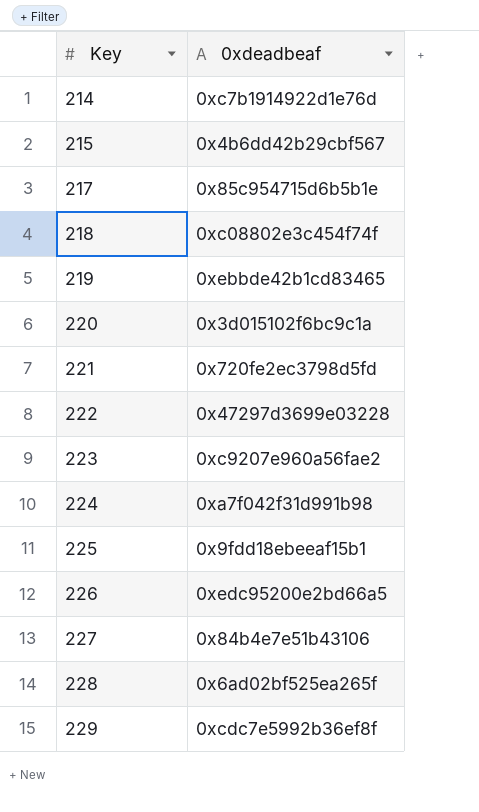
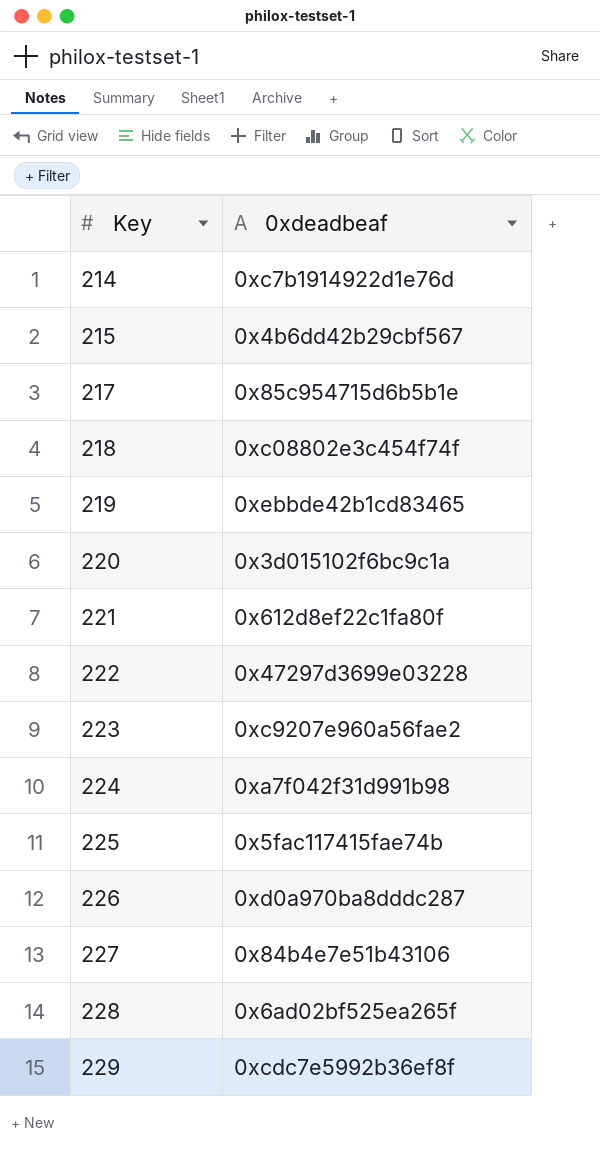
221 | 0xdeadbeaf: 0x720fe2ec3798d5fd -> 0x612d8ef22c1fa80f
225 | 0xdeadbeaf: 0x9fdd18ebeeaf15b1 -> 0x5fac117415fae74b
226 | 0xdeadbeaf: 0xedc95200e2bd66a5 -> 0xd0a970ba8dddc287

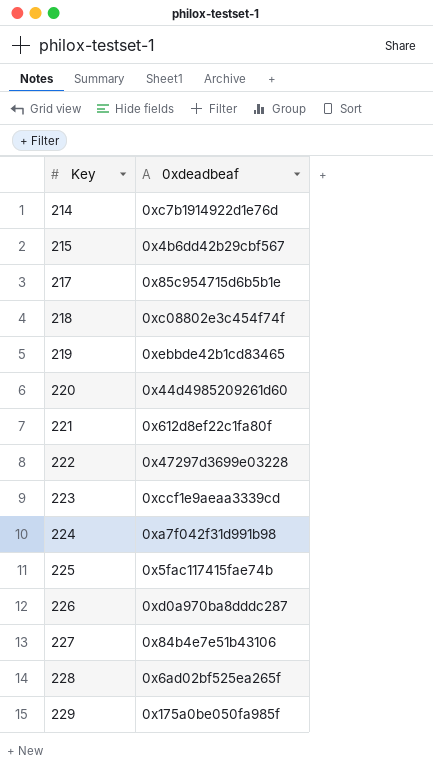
220 | 0xdeadbeaf: 0x3d015102f6bc9c1a -> 0x44d4985209261d60
223 | 0xdeadbeaf: 0xc9207e960a56fae2 -> 0xccf1e9aeaa3339cd
229 | 0xdeadbeaf: 0xcdc7e5992b36ef8f -> 0x175a0be050fa985f

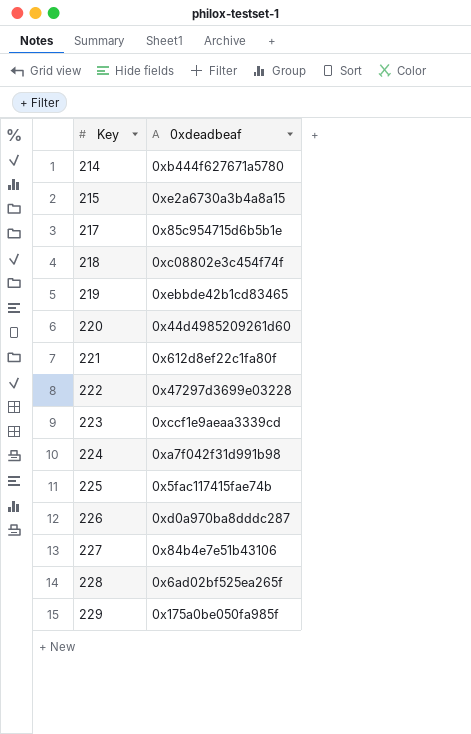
214 | 0xdeadbeaf: 0xc7b1914922d1e76d -> 0xb444f627671a5780
215 | 0xdeadbeaf: 0x4b6dd42b29cbf567 -> 0xe2a6730a3b4a8a15

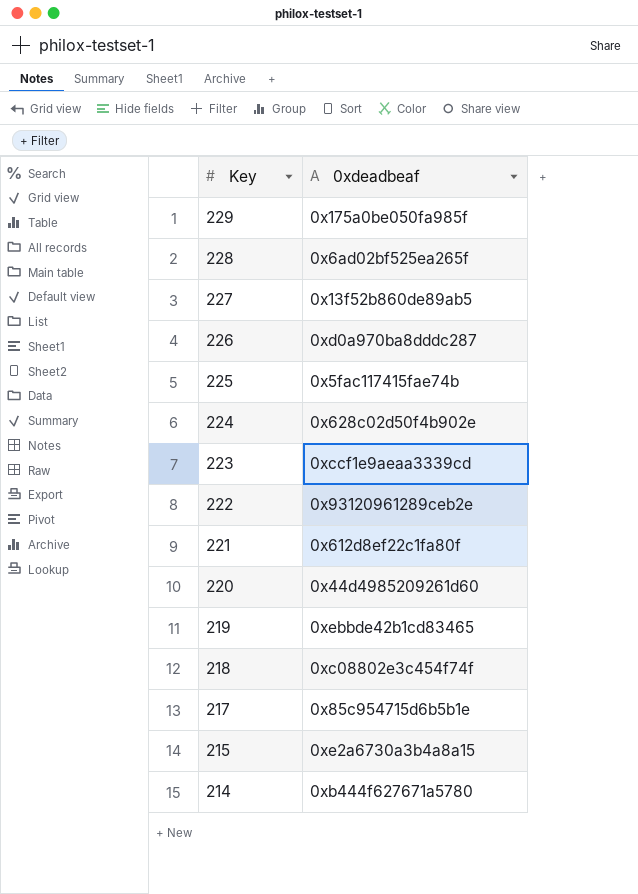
row order: Key ascending -> Key descending
227 | 0xdeadbeaf: 0x84b4e7e51b43106 -> 0x13f52b860de89ab5
224 | 0xdeadbeaf: 0xa7f042f31d991b98 -> 0x628c02d50f4b902e
222 | 0xdeadbeaf: 0x47297d3699e03228 -> 0x93120961289ceb2e

